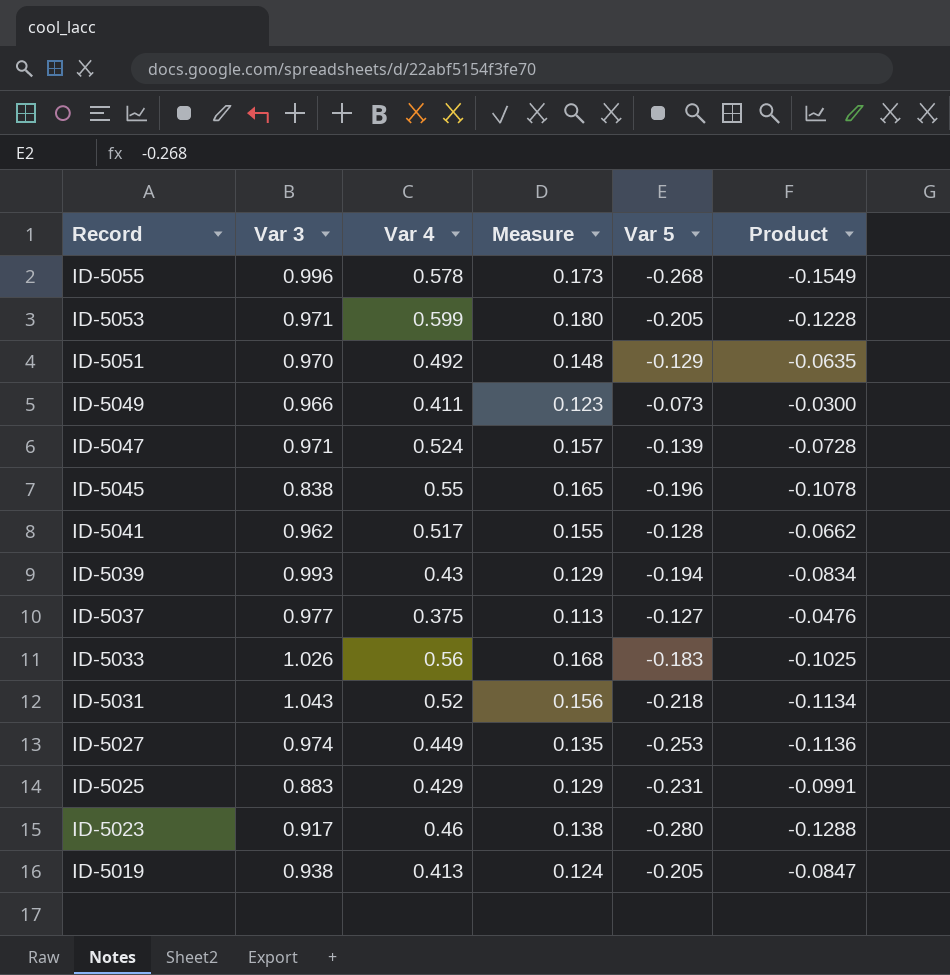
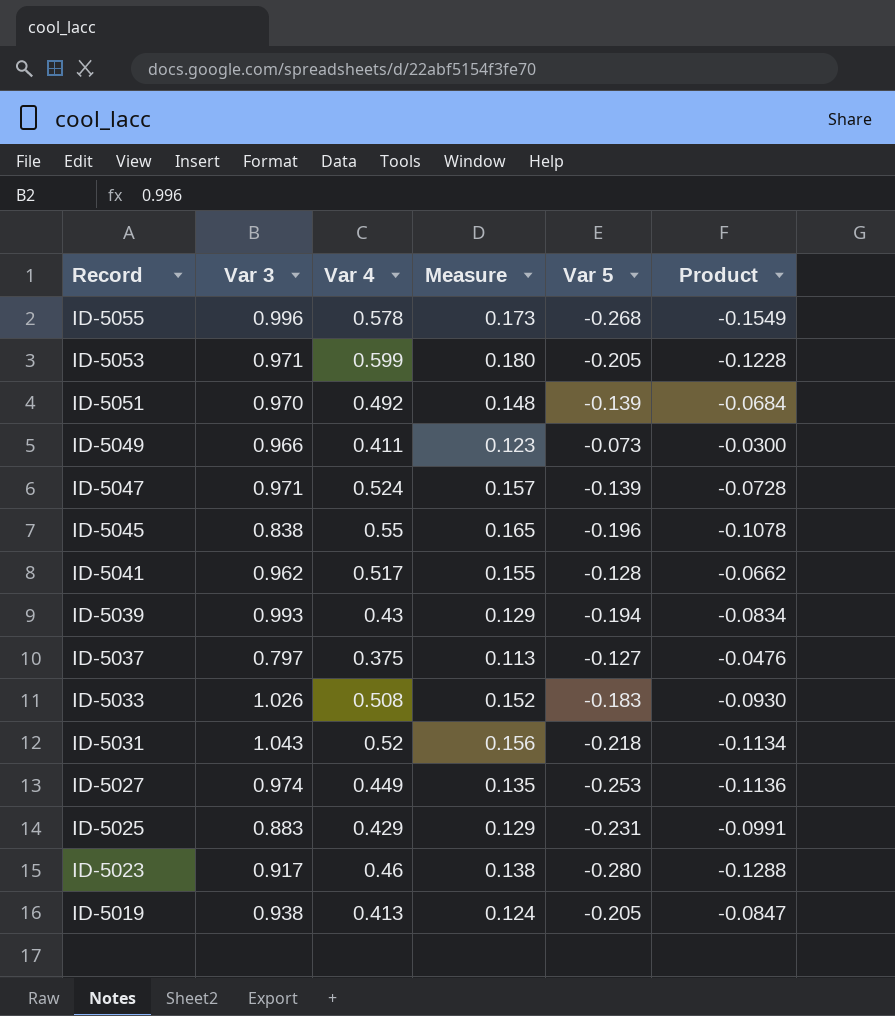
ID-5051 | Var 5: -0.129 -> -0.139
ID-5051 | Product: -0.0635 -> -0.0684
ID-5037 | Var 3: 0.977 -> 0.797
ID-5033 | Var 4: 0.56 -> 0.508
ID-5033 | Measure: 0.168 -> 0.152
ID-5033 | Product: -0.1025 -> -0.0930

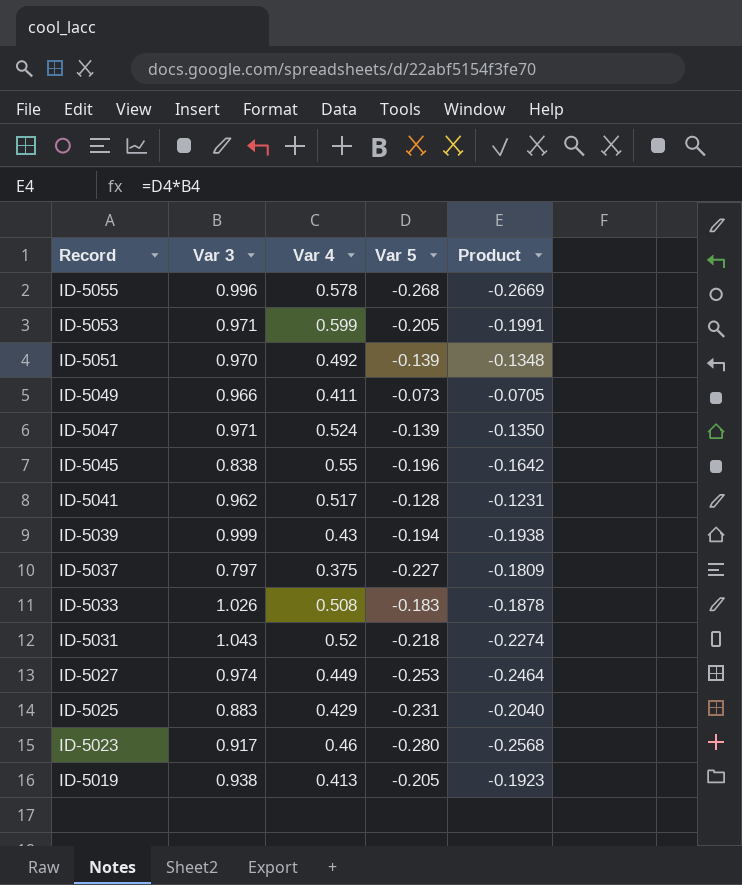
column Measure | formula: [Var 4] * 0.3 -> none
column Product | formula: [Var 4] * [Var 5] -> [Var 3] * [Var 5]
ID-5039 | Var 3: 0.993 -> 0.999
ID-5037 | Var 5: -0.127 -> -0.227

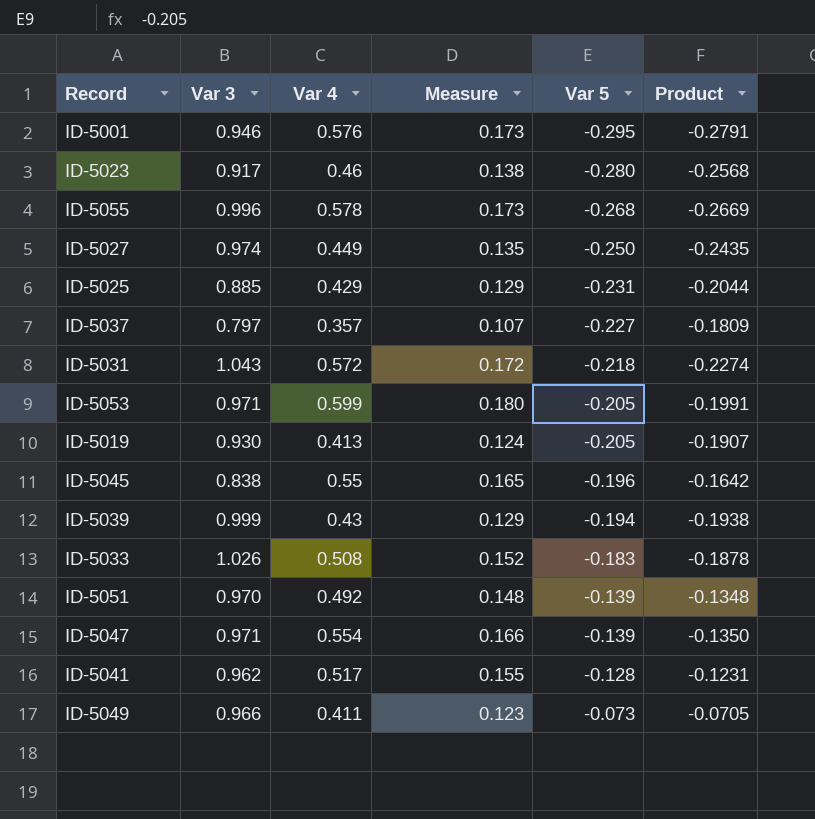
row order: Record descending -> Var 5 ascending
column Measure | formula: none -> [Var 4] * 0.3
row ID-5001: none -> 0.946 | 0.576 | 0.173 | -0.295 | -0.2791
ID-5027 | Var 5: -0.253 -> -0.250
ID-5027 | Product: -0.2464 -> -0.2435
ID-5025 | Var 3: 0.883 -> 0.885
ID-5025 | Product: -0.2040 -> -0.2044
ID-5037 | Var 4: 0.375 -> 0.357
ID-5031 | Var 4: 0.52 -> 0.572
ID-5019 | Var 3: 0.938 -> 0.930
ID-5019 | Product: -0.1923 -> -0.1907
ID-5047 | Var 4: 0.524 -> 0.554

